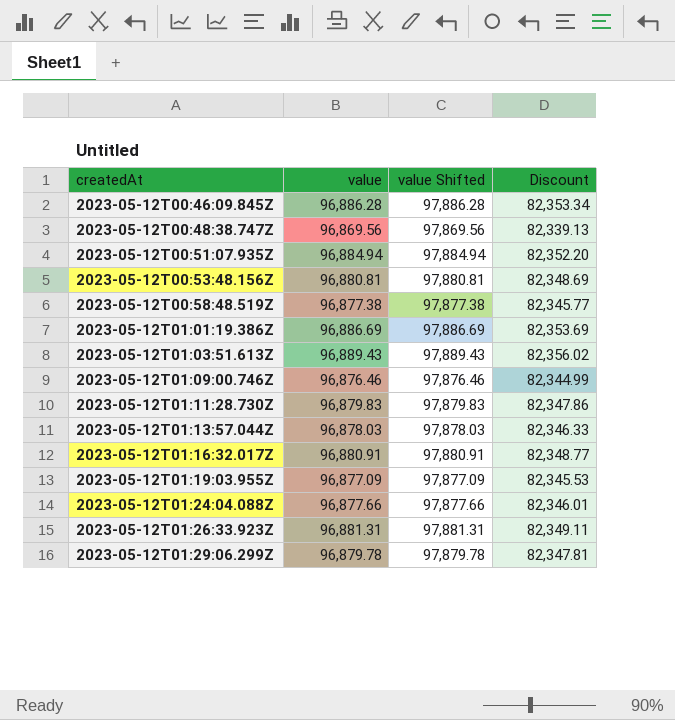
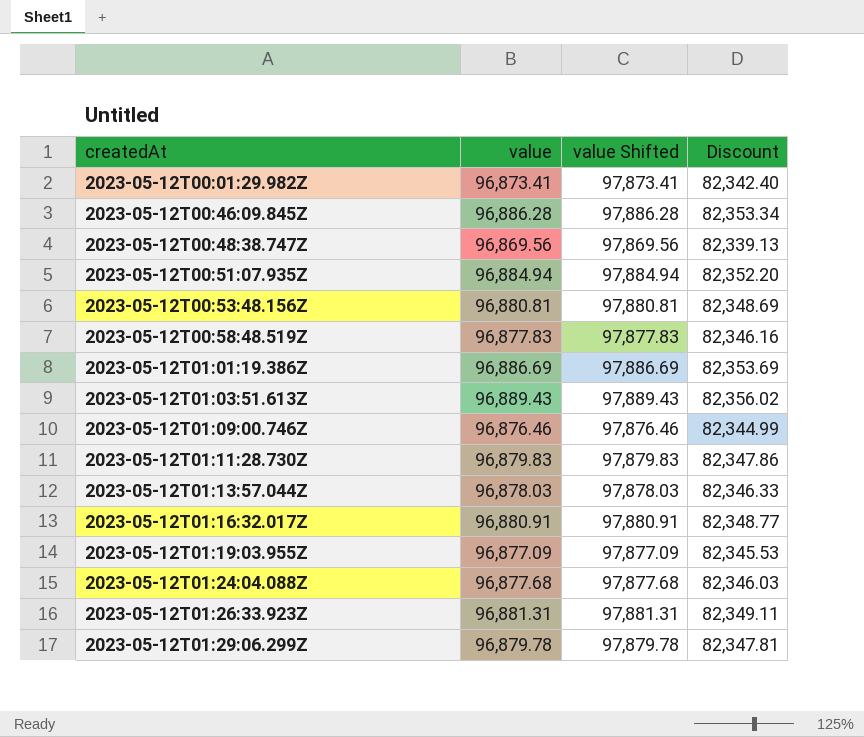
row 2023-05-12T00:01:29.982Z: none -> 96,873.41 | 97,873.41 | 82,342.40
2023-05-12T00:58:48.519Z | value: 96,877.38 -> 96,877.83
2023-05-12T00:58:48.519Z | value Shifted: 97,877.38 -> 97,877.83
2023-05-12T00:58:48.519Z | Discount: 82,345.77 -> 82,346.16
2023-05-12T01:24:04.088Z | value: 96,877.66 -> 96,877.68
2023-05-12T01:24:04.088Z | value Shifted: 97,877.66 -> 97,877.68
2023-05-12T01:24:04.088Z | Discount: 82,346.01 -> 82,346.03

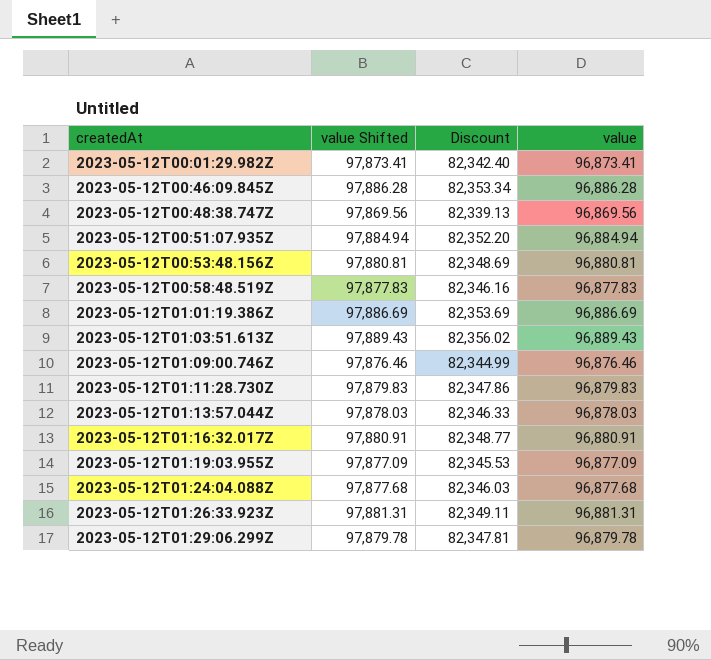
column value | position: 2 -> 4

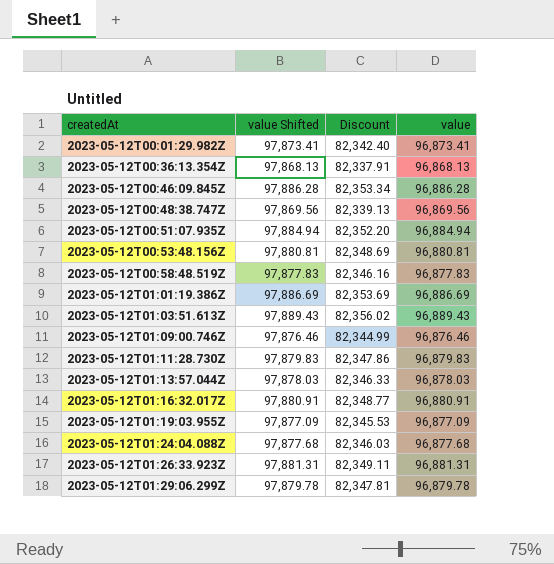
row 2023-05-12T00:36:13.354Z: none -> 97,868.13 | 82,337.91 | 96,868.13

